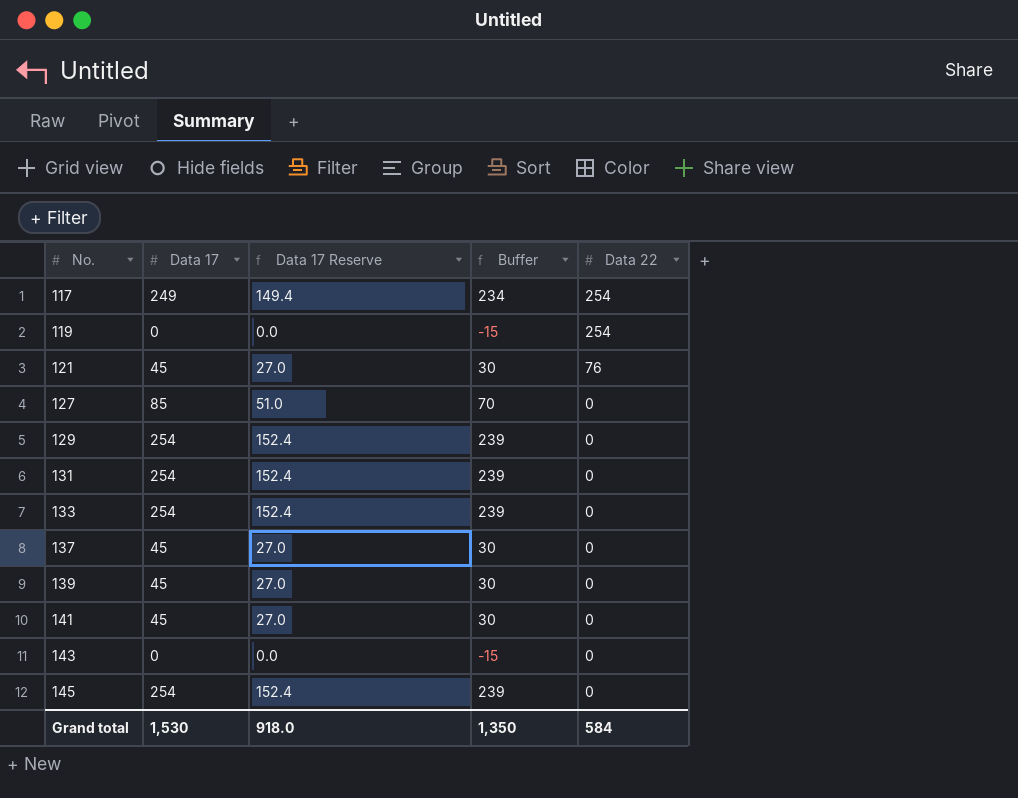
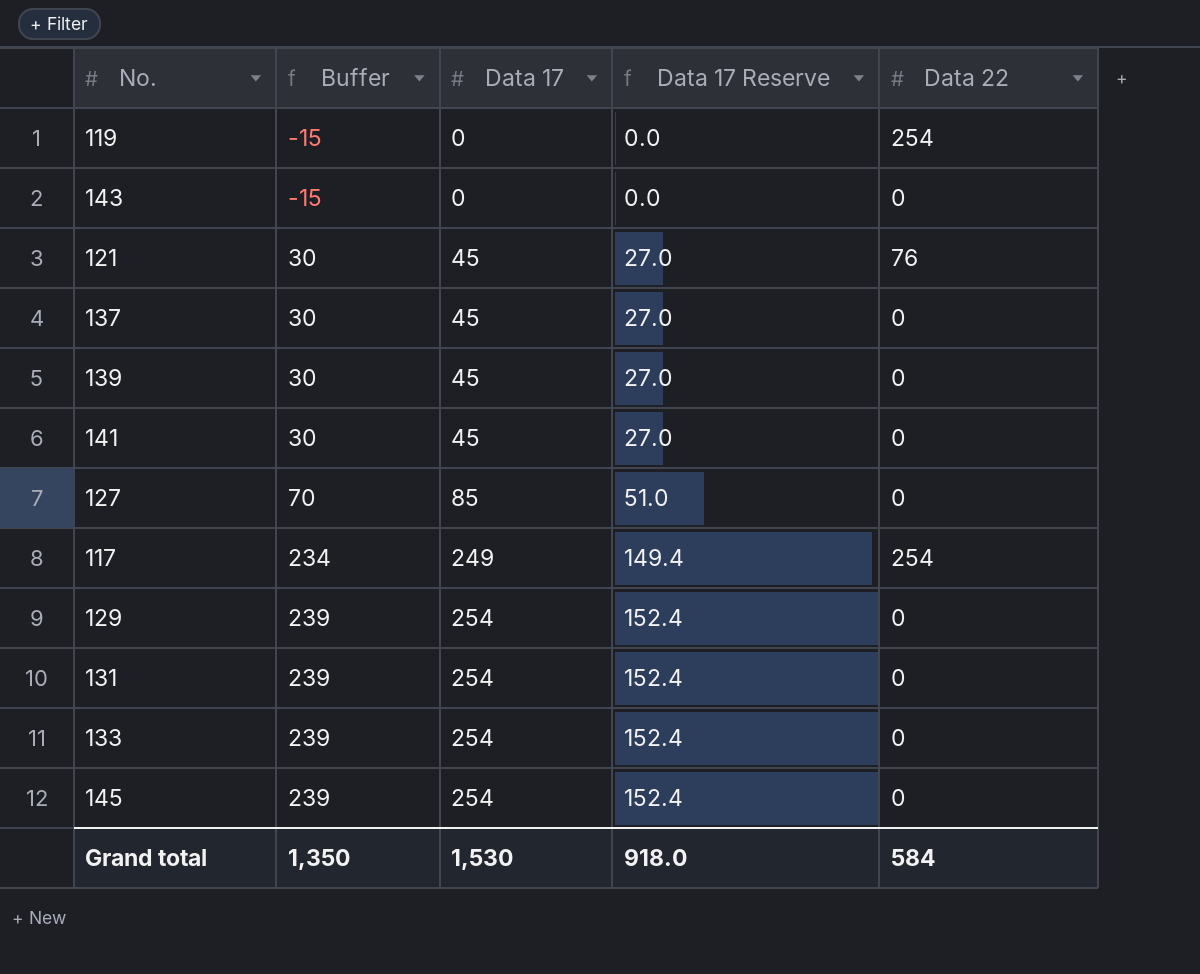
row order: No. ascending -> Buffer ascending
column Buffer | position: 4 -> 2

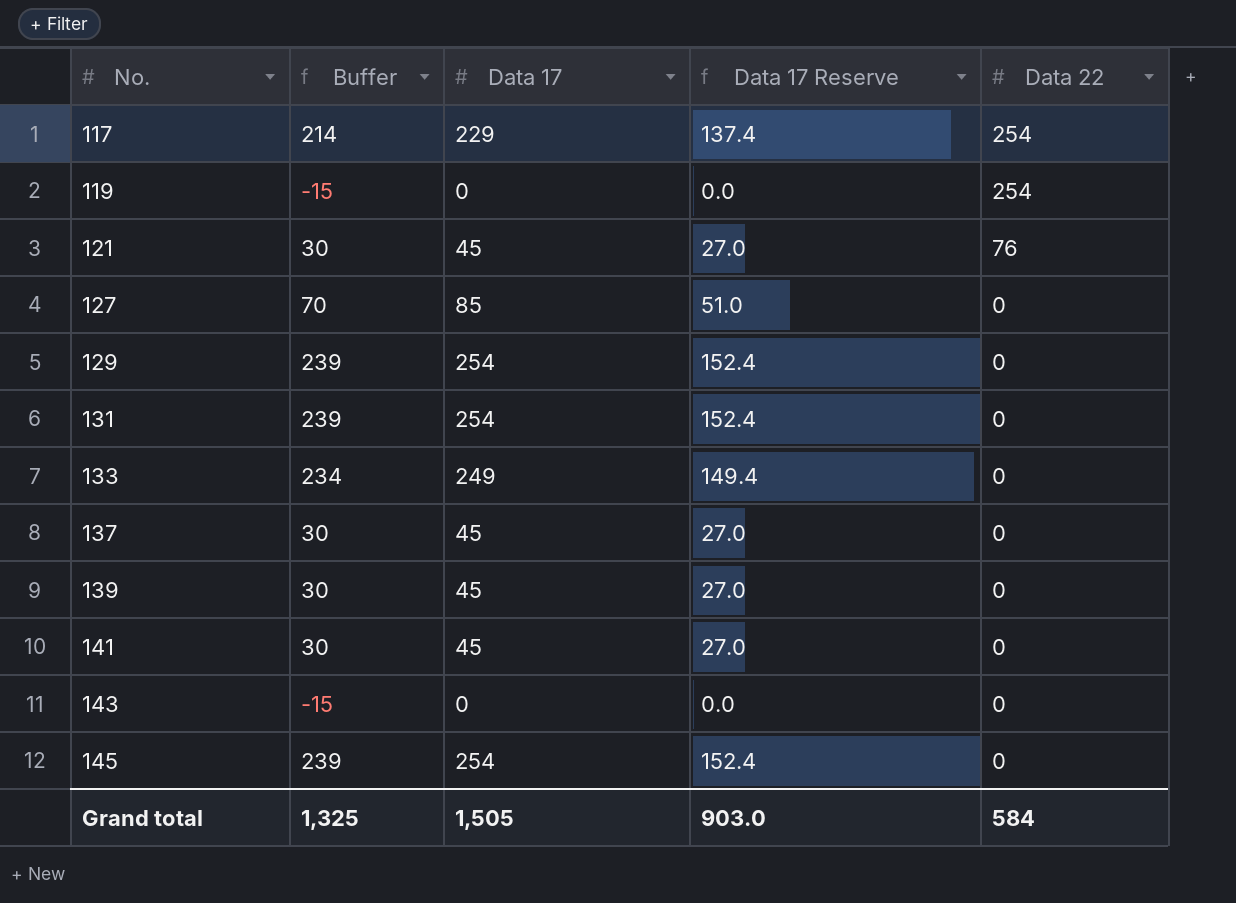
row order: Buffer ascending -> No. ascending
117 | Buffer: 234 -> 214
117 | Data 17: 249 -> 229
117 | Data 17 Reserve: 149.4 -> 137.4
133 | Buffer: 239 -> 234
133 | Data 17: 254 -> 249
133 | Data 17 Reserve: 152.4 -> 149.4
Grand total | Buffer: 1,350 -> 1,325
Grand total | Data 17: 1,530 -> 1,505
Grand total | Data 17 Reserve: 918.0 -> 903.0

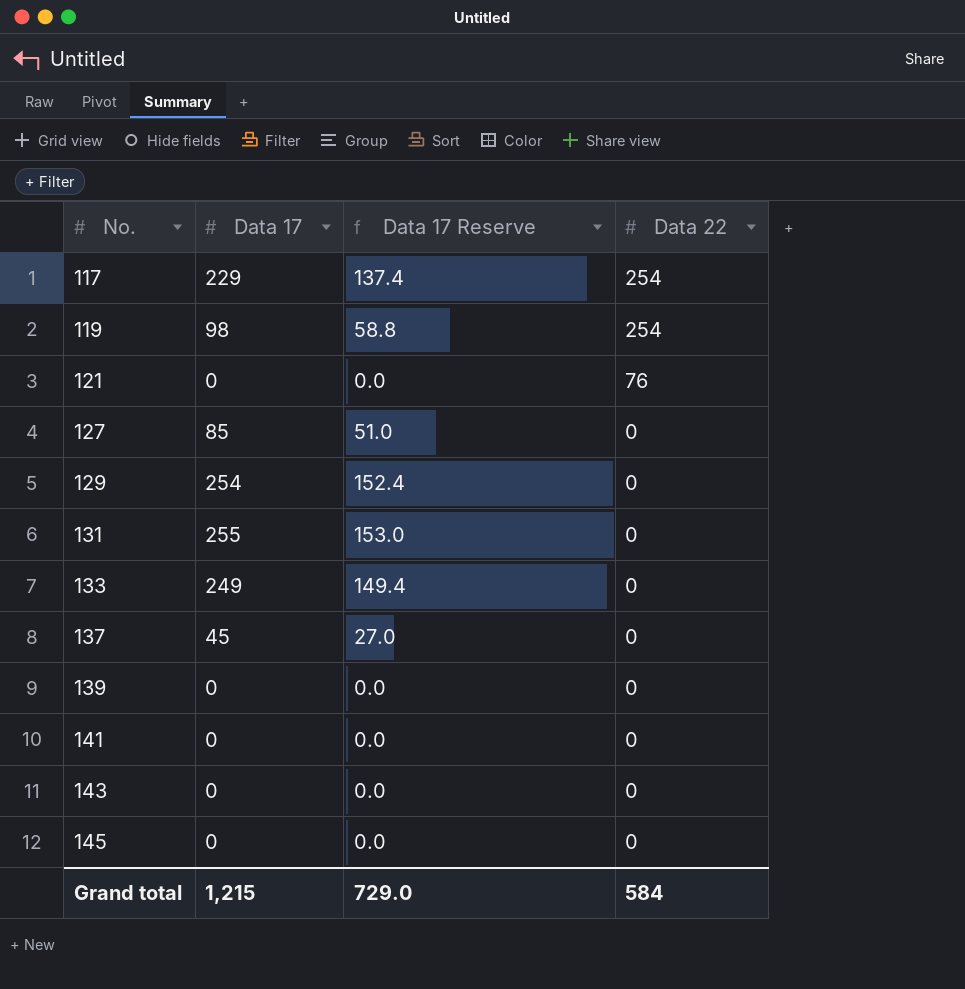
column Buffer | formula: [Data 17] - 15 -> none
119 | Data 17: 0 -> 98
119 | Data 17 Reserve: 0.0 -> 58.8
121 | Data 17: 45 -> 0
121 | Data 17 Reserve: 27.0 -> 0.0
131 | Data 17: 254 -> 255
131 | Data 17 Reserve: 152.4 -> 153.0
139 | Data 17: 45 -> 0
139 | Data 17 Reserve: 27.0 -> 0.0
141 | Data 17: 45 -> 0
141 | Data 17 Reserve: 27.0 -> 0.0
145 | Data 17: 254 -> 0
145 | Data 17 Reserve: 152.4 -> 0.0
Grand total | Data 17: 1,505 -> 1,215
Grand total | Data 17 Reserve: 903.0 -> 729.0

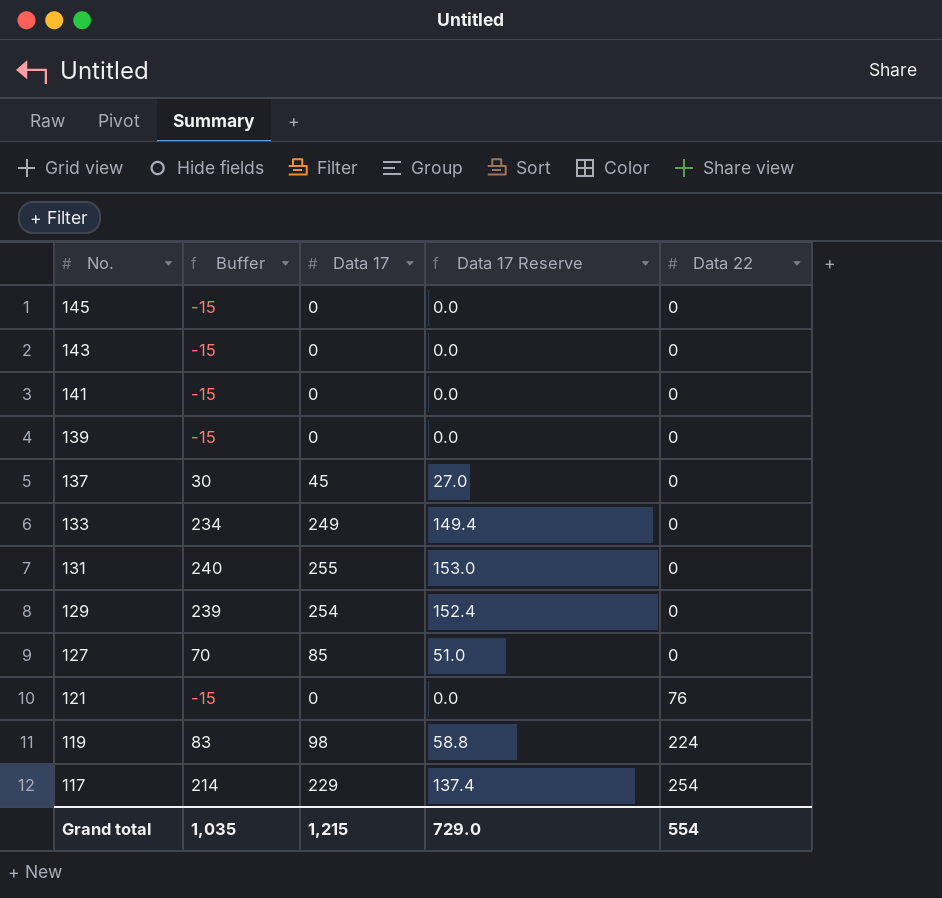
row order: No. ascending -> No. descending
column Buffer | formula: none -> [Data 17] - 15
119 | Data 22: 254 -> 224
Grand total | Data 22: 584 -> 554

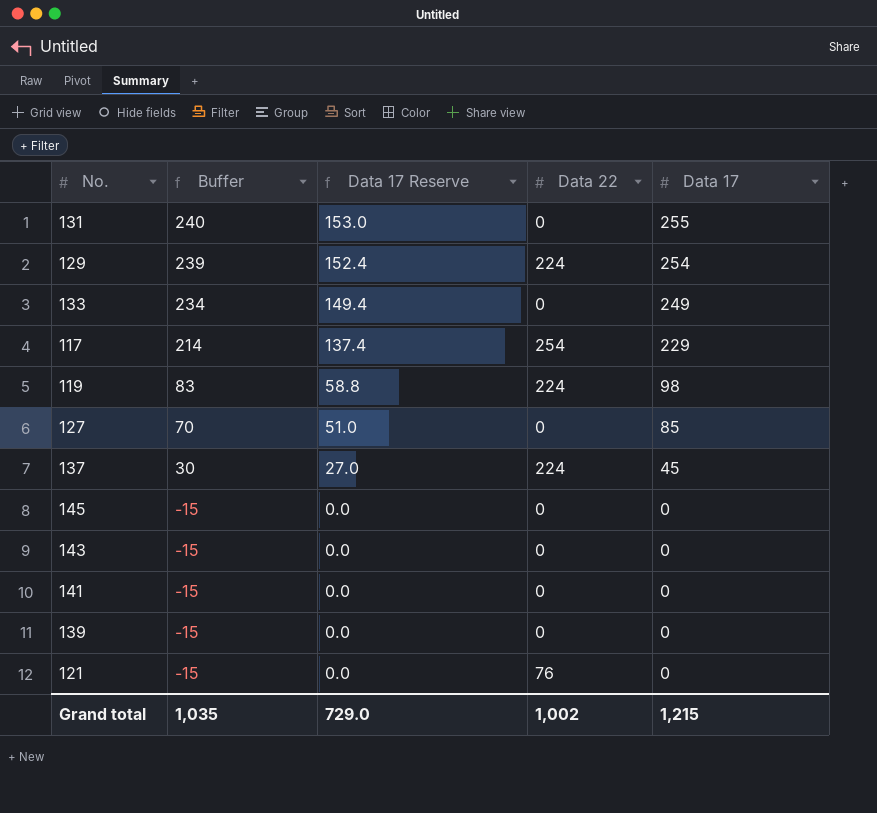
row order: No. descending -> Buffer descending
column Data 17 | position: 3 -> 5
129 | Data 22: 0 -> 224
137 | Data 22: 0 -> 224
Grand total | Data 22: 554 -> 1,002

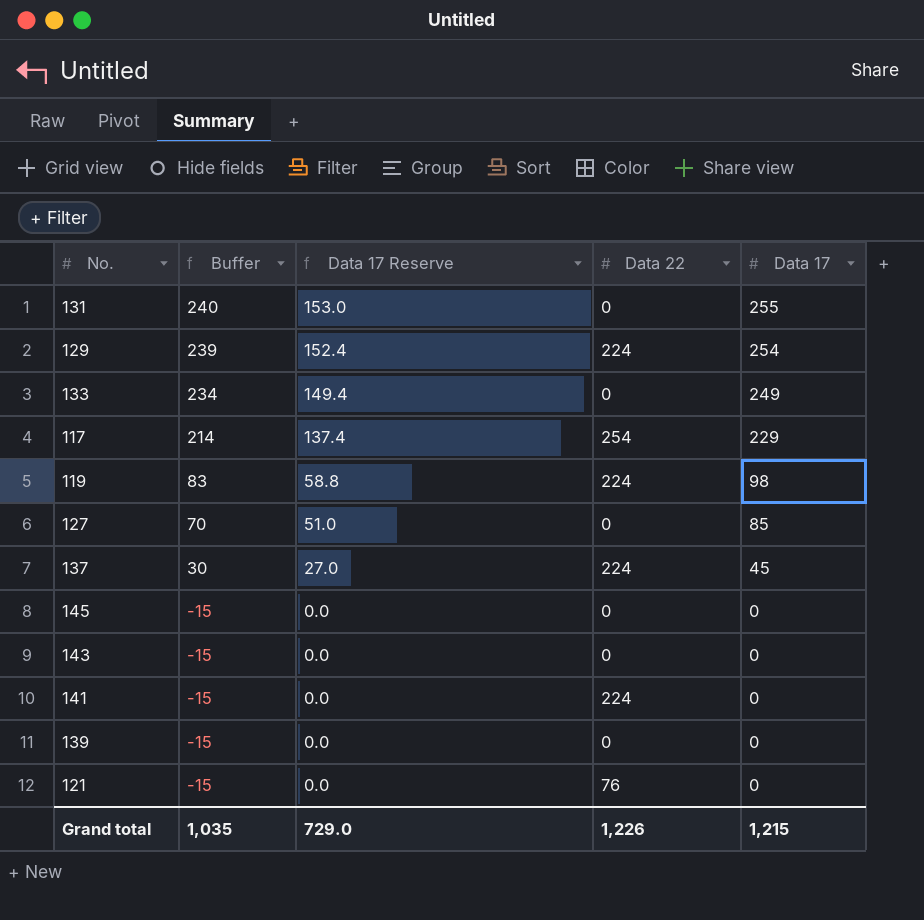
141 | Data 22: 0 -> 224
Grand total | Data 22: 1,002 -> 1,226

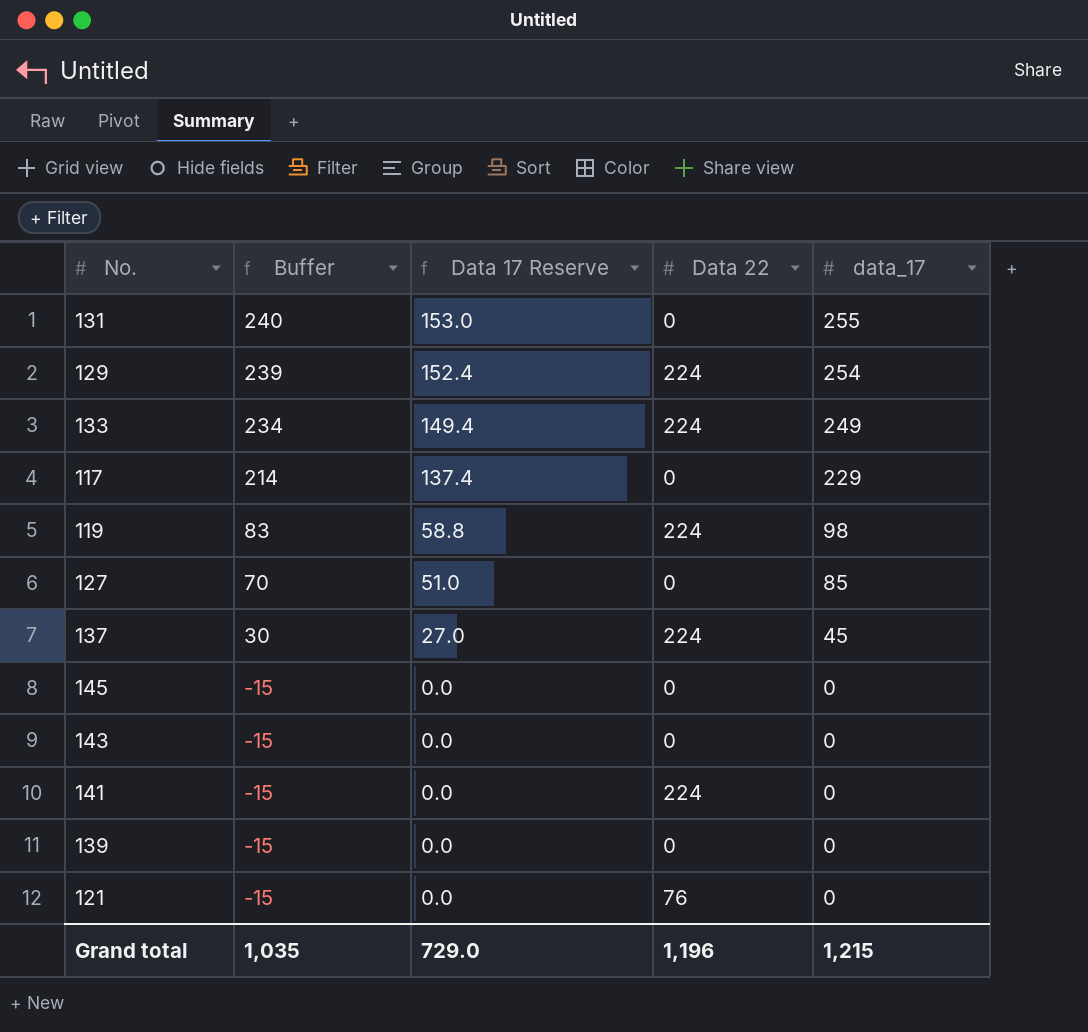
column name: Data 17 -> data_17
133 | Data 22: 0 -> 224
117 | Data 22: 254 -> 0
Grand total | Data 22: 1,226 -> 1,196

